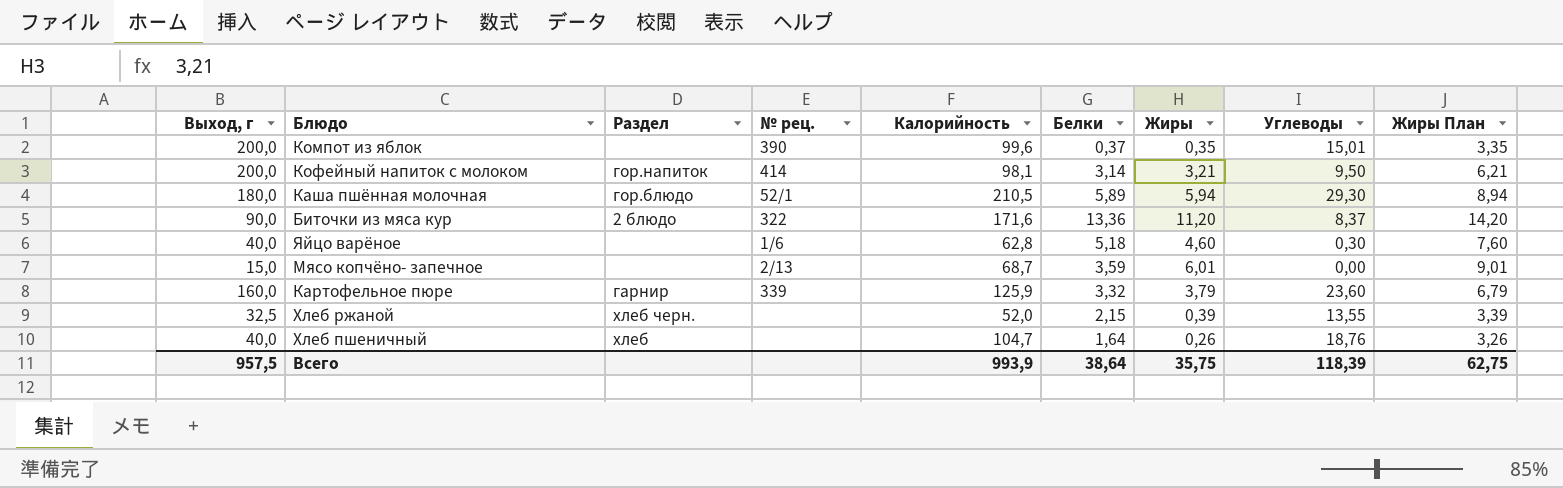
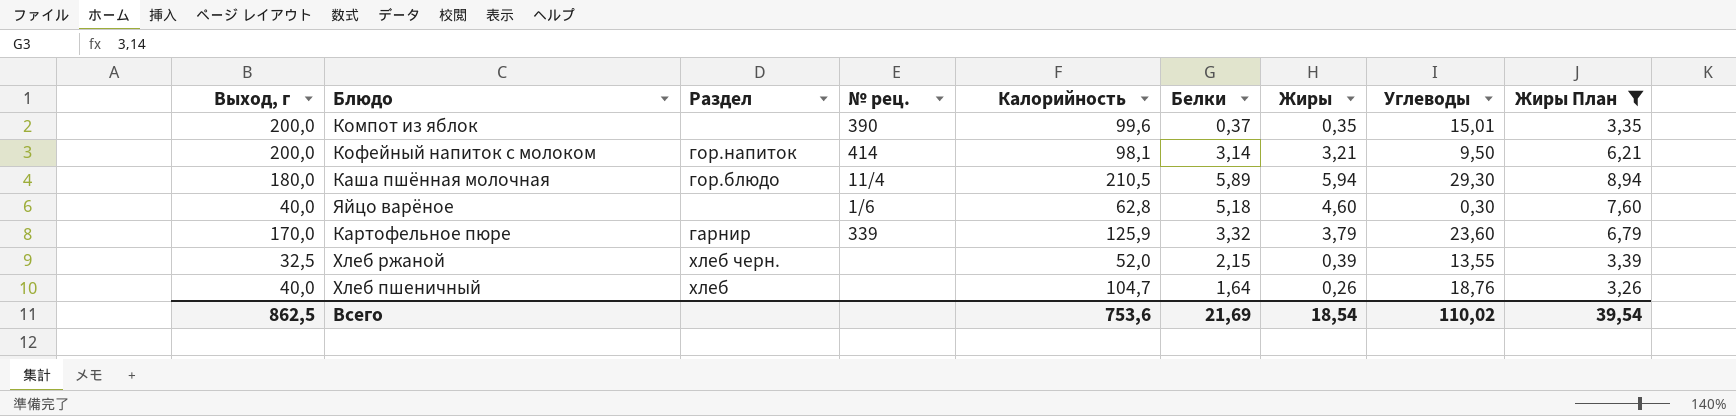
filter: none -> Жиры План <= 8,94
Каша пшённая молочная | № рец.: 52/1 -> 11/4
Картофельное пюре | Выход, г: 160,0 -> 170,0
Всего | Выход, г: 957,5 -> 862,5
Всего | Калорийность: 993,9 -> 753,6
Всего | Белки: 38,64 -> 21,69
Всего | Жиры: 35,75 -> 18,54
Всего | Углеводы: 118,39 -> 110,02
Всего | Жиры План: 62,75 -> 39,54

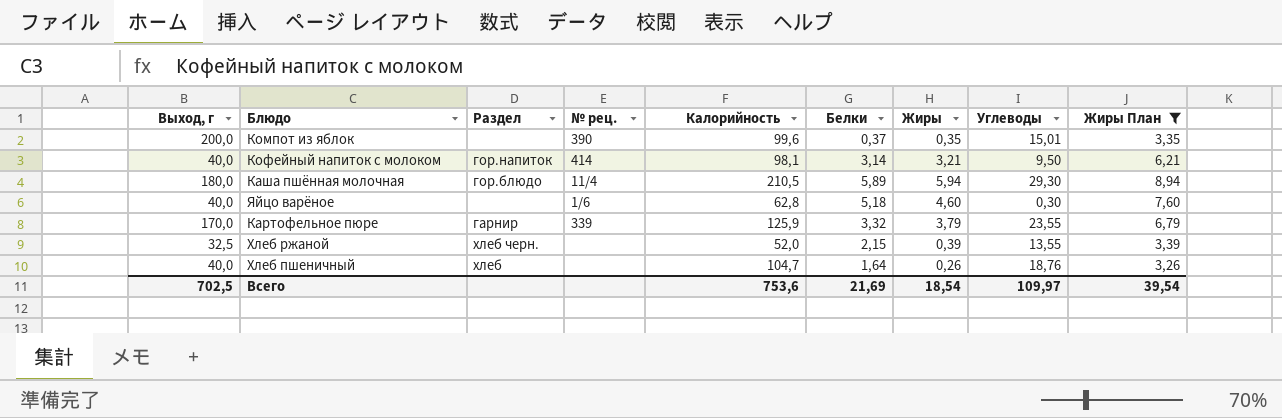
Кофейный напиток с молоком | Выход, г: 200,0 -> 40,0
Картофельное пюре | Углеводы: 23,60 -> 23,55
Всего | Выход, г: 862,5 -> 702,5
Всего | Углеводы: 110,02 -> 109,97

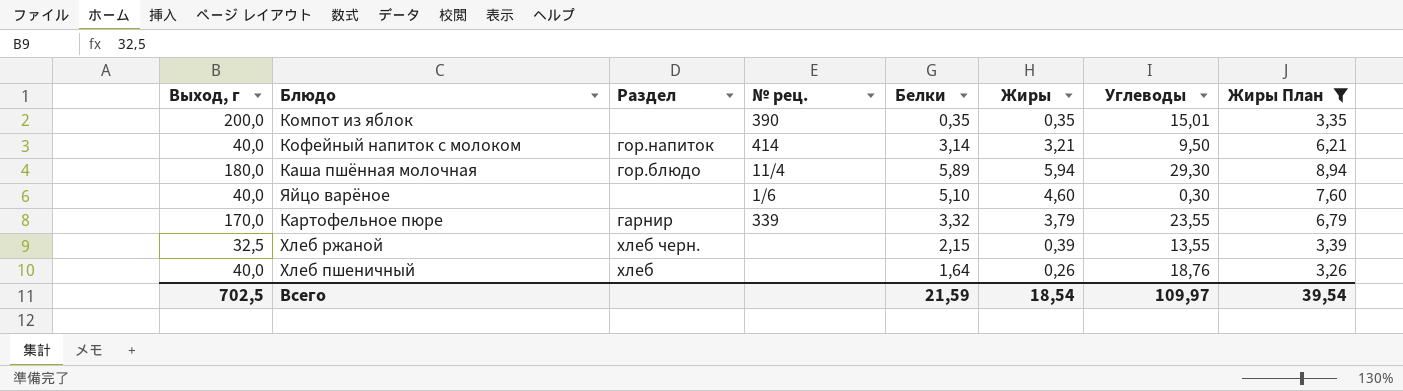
column Калорийность | position: 5 -> none
Компот из яблок | Белки: 0,37 -> 0,35
Яйцо варёное | Белки: 5,18 -> 5,10
Всего | Белки: 21,69 -> 21,59

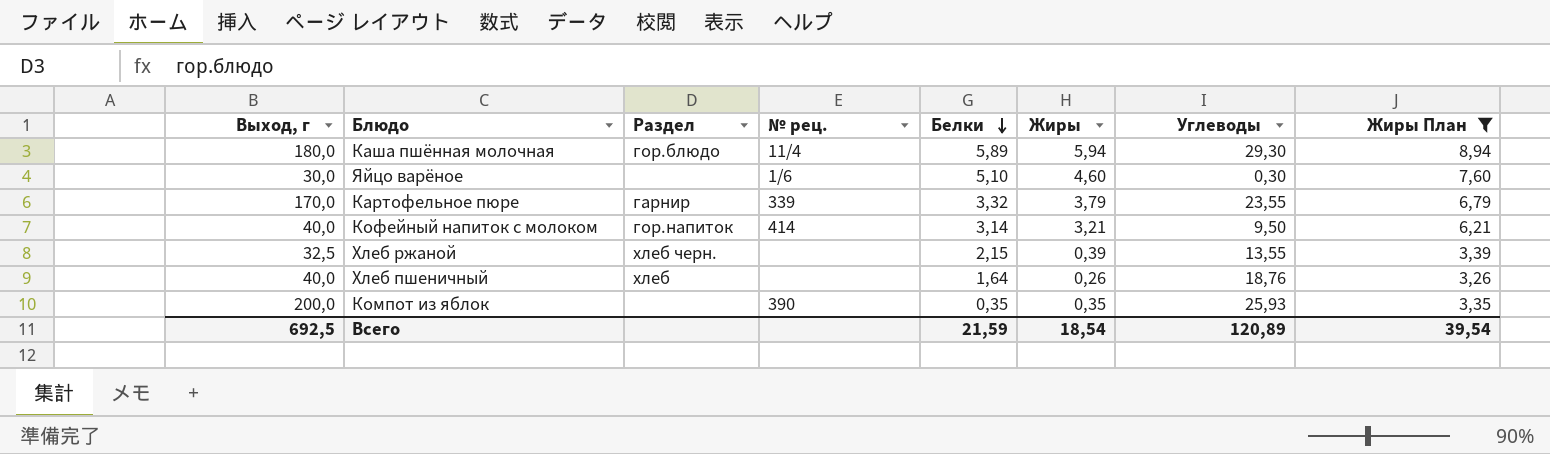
row order: none -> Белки descending
Яйцо варёное | Выход, г: 40,0 -> 30,0
Компот из яблок | Углеводы: 15,01 -> 25,93
Всего | Выход, г: 702,5 -> 692,5
Всего | Углеводы: 109,97 -> 120,89

